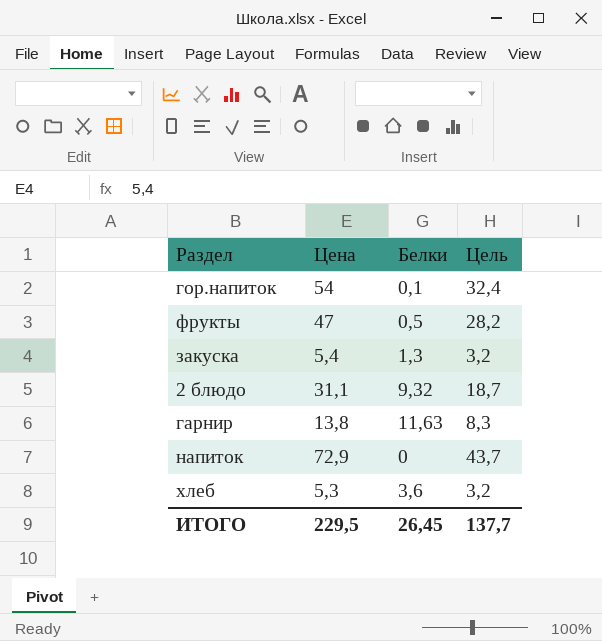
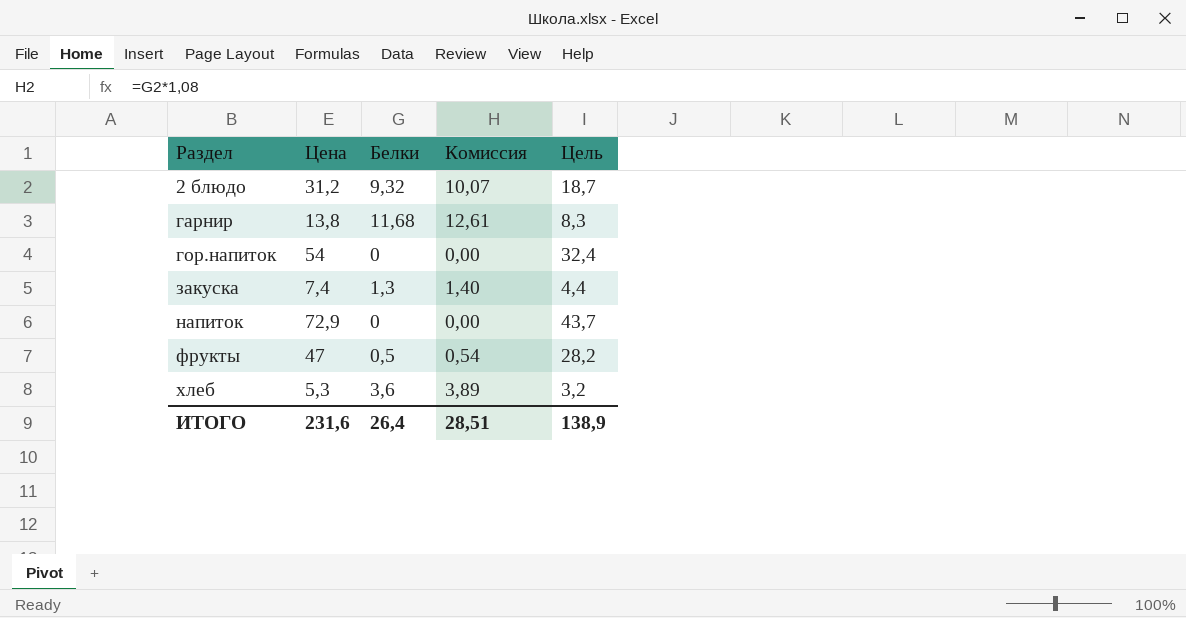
row order: none -> Раздел ascending
column Комиссия | formula: none -> [Белки] * 1,08
2 блюдо | Цена: 31,1 -> 31,2
гарнир | Белки: 11,63 -> 11,68
гор.напиток | Белки: 0,1 -> 0
закуска | Цена: 5,4 -> 7,4
закуска | Цель: 3,2 -> 4,4
ИТОГО | Цена: 229,5 -> 231,6
ИТОГО | Белки: 26,45 -> 26,4
ИТОГО | Цель: 137,7 -> 138,9

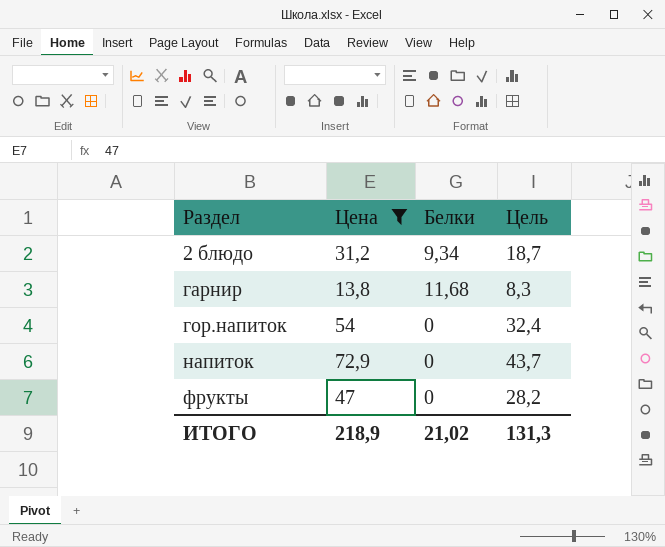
filter: none -> Цена >= 13,8
column Комиссия | formula: [Белки] * 1,08 -> none
2 блюдо | Белки: 9,32 -> 9,34
фрукты | Белки: 0,5 -> 0
ИТОГО | Цена: 231,6 -> 218,9
ИТОГО | Белки: 26,4 -> 21,02
ИТОГО | Цель: 138,9 -> 131,3

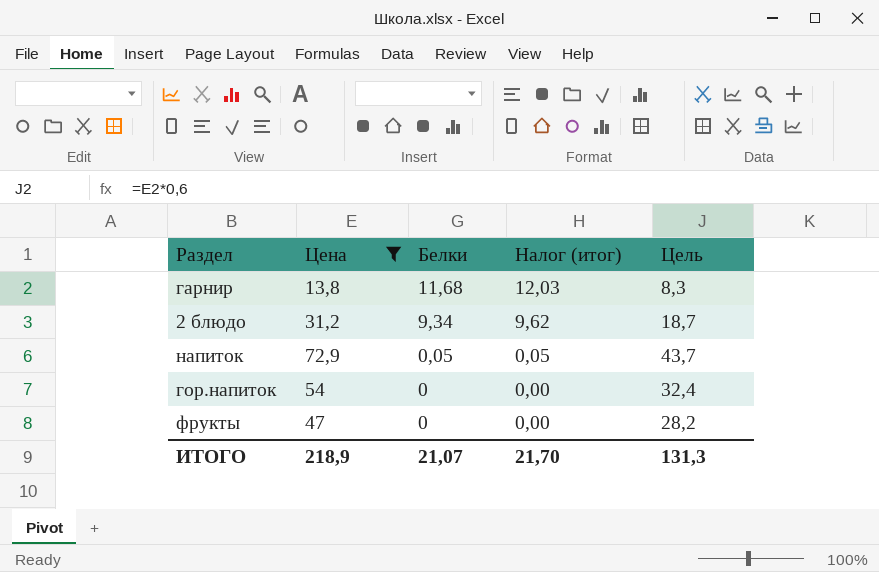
row order: Раздел ascending -> Белки descending
column Налог (итог) | formula: none -> [Белки] * 1,03
напиток | Белки: 0 -> 0,05
ИТОГО | Белки: 21,02 -> 21,07

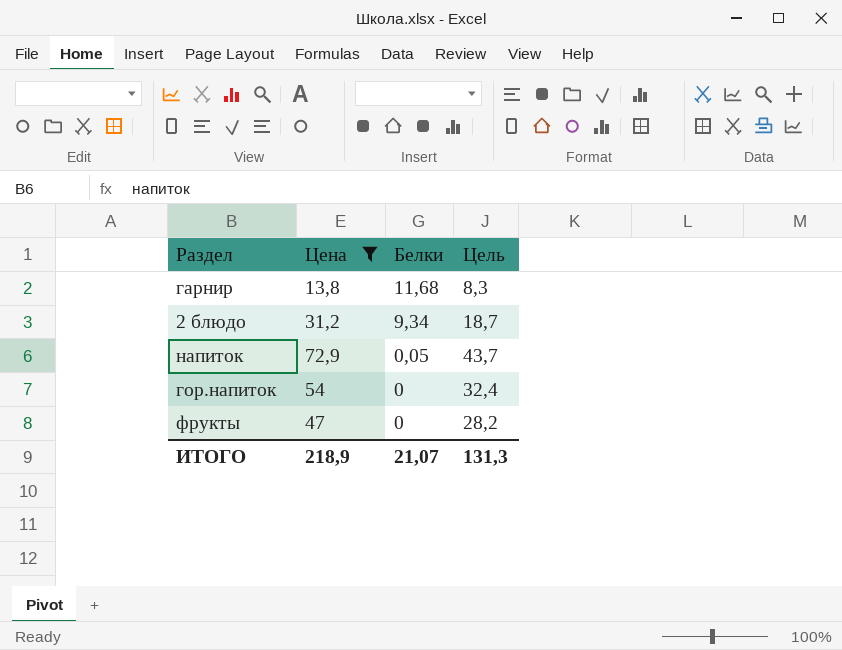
column Налог (итог) | formula: [Белки] * 1,03 -> none

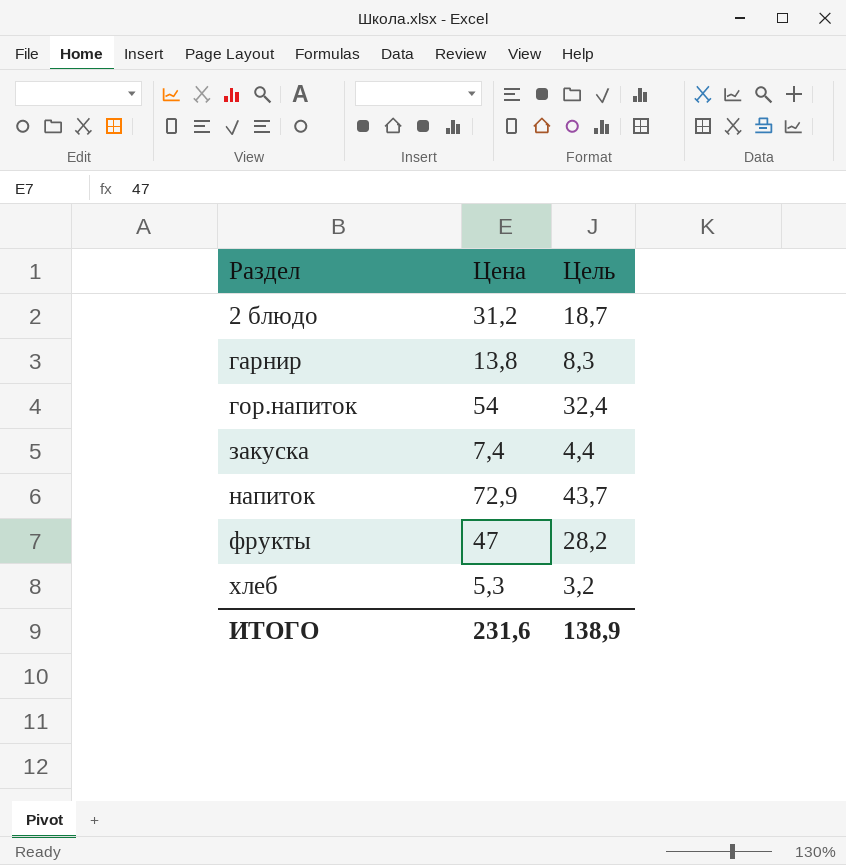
filter: Цена >= 13,8 -> none
row order: Белки descending -> Раздел ascending
column Белки | position: 3 -> none
ИТОГО | Цена: 218,9 -> 231,6
ИТОГО | Цель: 131,3 -> 138,9

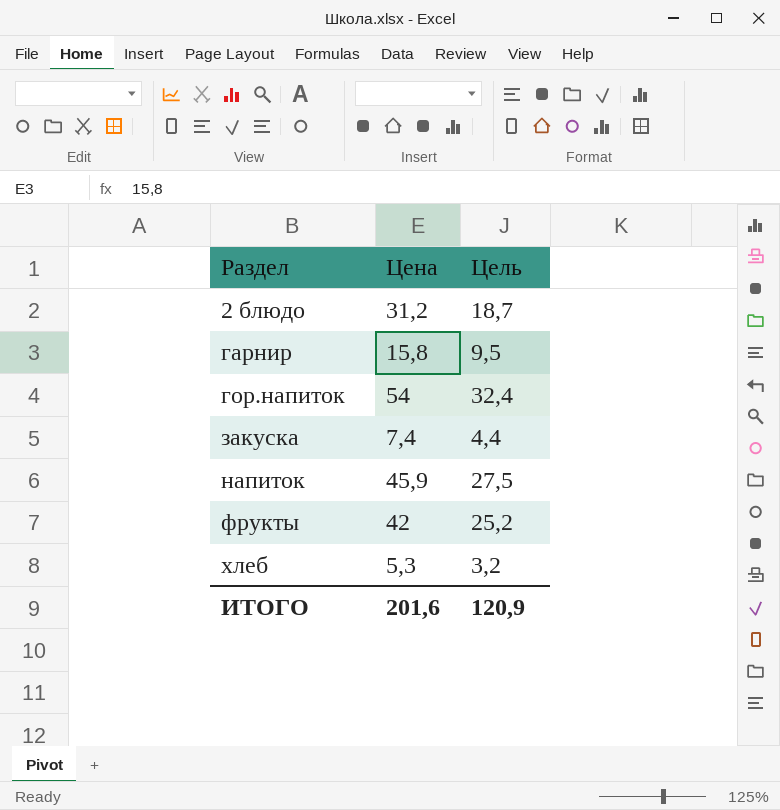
гарнир | Цена: 13,8 -> 15,8
гарнир | Цель: 8,3 -> 9,5
напиток | Цена: 72,9 -> 45,9
напиток | Цель: 43,7 -> 27,5
фрукты | Цена: 47 -> 42
фрукты | Цель: 28,2 -> 25,2
ИТОГО | Цена: 231,6 -> 201,6
ИТОГО | Цель: 138,9 -> 120,9

